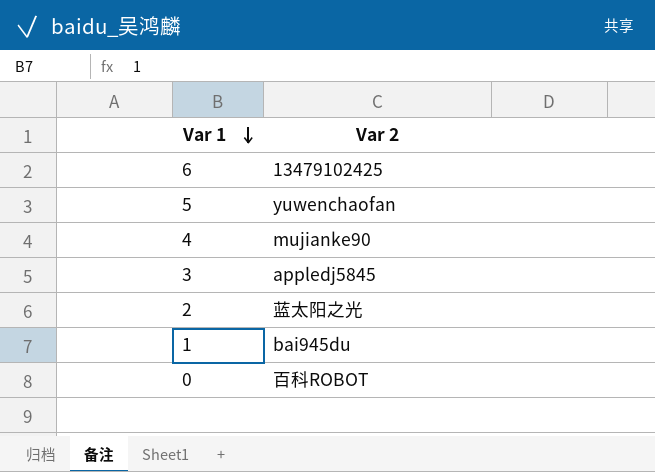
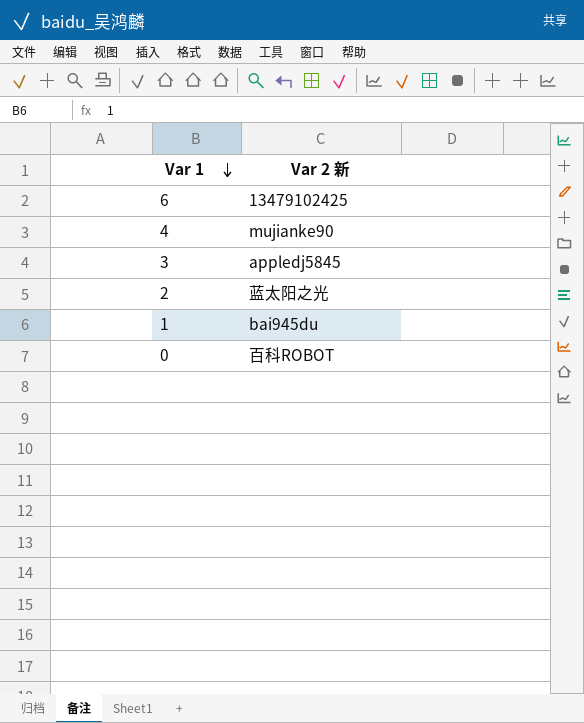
column name: Var 2 -> Var 2 新
row 5: yuwenchaofan -> none

